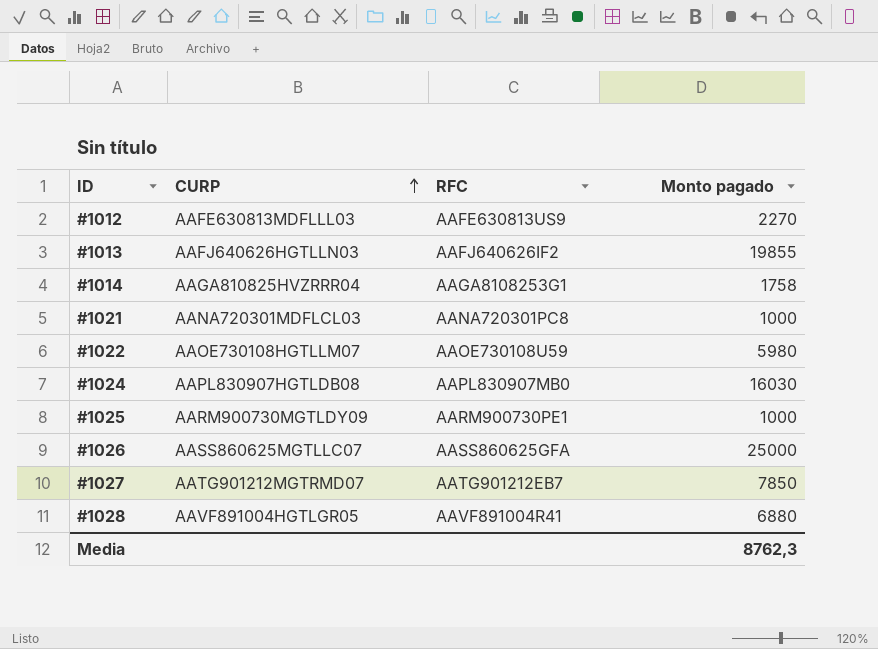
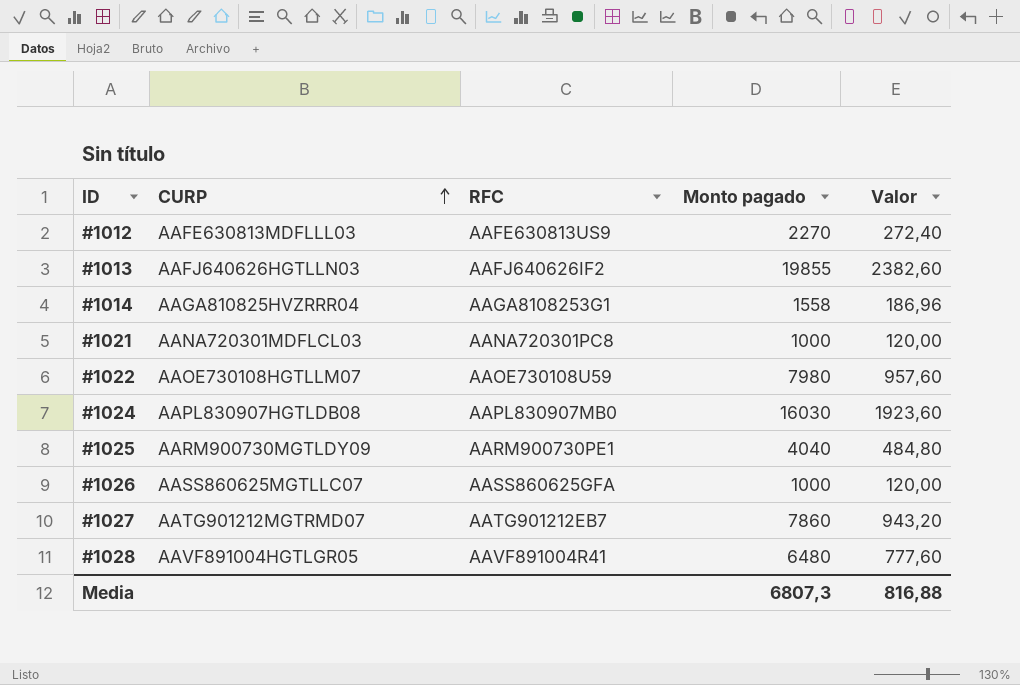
column Valor | formula: none -> [Monto pagado] * 0,12
#1014 | Monto pagado: 1758 -> 1558
#1022 | Monto pagado: 5980 -> 7980
#1025 | Monto pagado: 1000 -> 4040
#1026 | Monto pagado: 25000 -> 1000
#1027 | Monto pagado: 7850 -> 7860
#1028 | Monto pagado: 6880 -> 6480
Media | Monto pagado: 8762,3 -> 6807,3

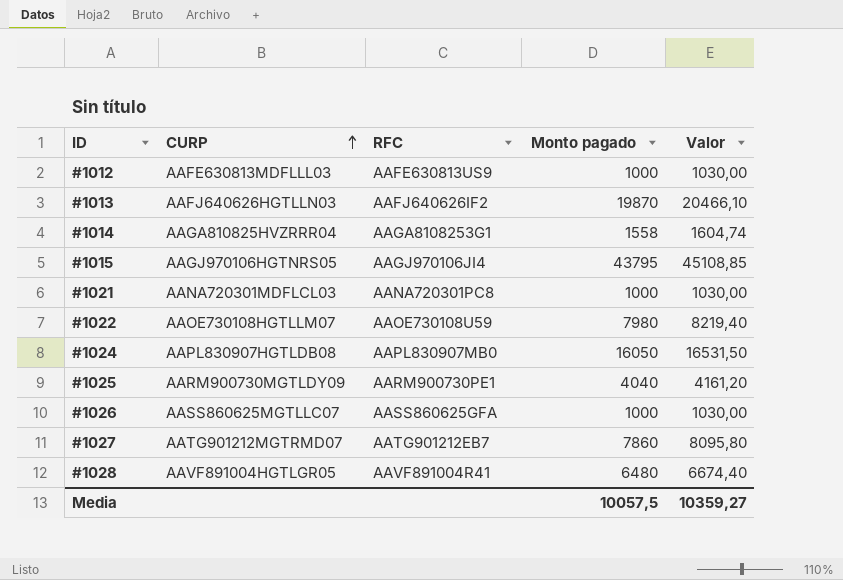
column Valor | formula: [Monto pagado] * 0,12 -> [Monto pagado] * 1,03
#1012 | Monto pagado: 2270 -> 1000
#1013 | Monto pagado: 19855 -> 19870
row #1015: none -> AAGJ970106HGTNRS05 | AAGJ970106JI4 | 43795 | 45108,85
#1024 | Monto pagado: 16030 -> 16050
Media | Monto pagado: 6807,3 -> 10057,5
Media | Valor: 816,88 -> 10359,27

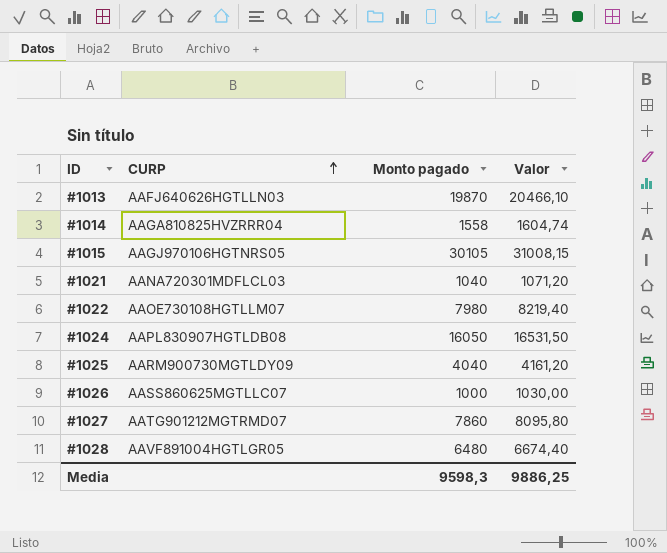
column RFC | position: 3 -> none
row #1012: AAFE630813MDFLLL03 | AAFE630813US9 | 1000 | 1030,00 -> none
#1015 | Monto pagado: 43795 -> 30105
#1015 | Valor: 45108,85 -> 31008,15
#1021 | Monto pagado: 1000 -> 1040
#1021 | Valor: 1030,00 -> 1071,20
Media | Monto pagado: 10057,5 -> 9598,3
Media | Valor: 10359,27 -> 9886,25

